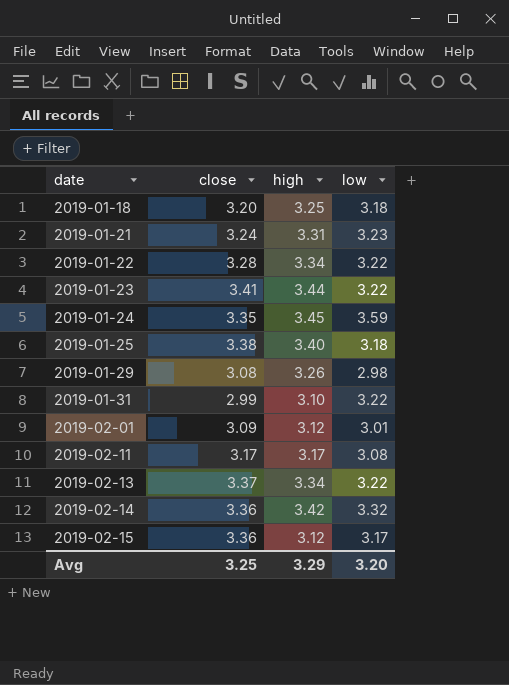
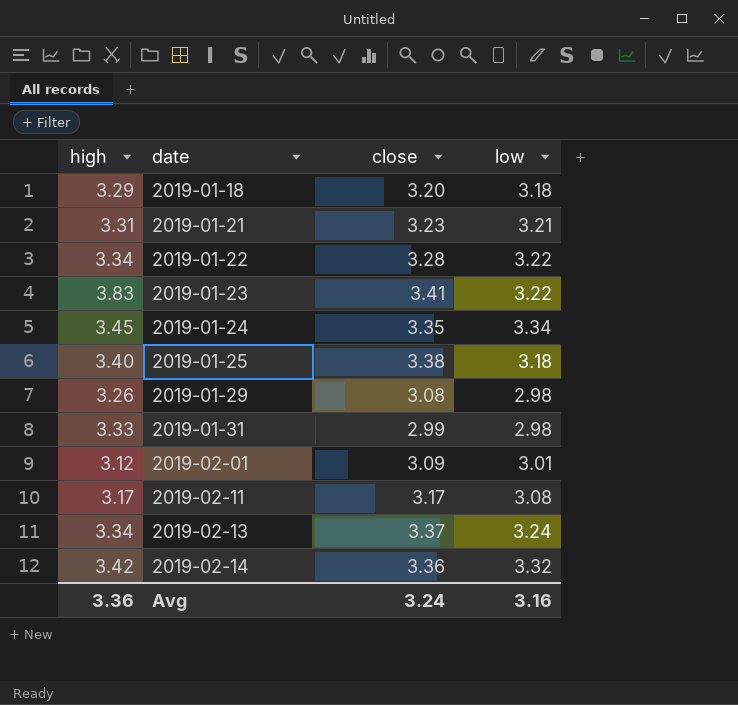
column high | position: 3 -> 1
row 2019-02-15: 3.36 | 3.12 | 3.17 -> none
2019-01-18 | high: 3.25 -> 3.29
2019-01-21 | close: 3.24 -> 3.23
2019-01-21 | low: 3.23 -> 3.21
2019-01-23 | high: 3.44 -> 3.83
2019-01-24 | low: 3.59 -> 3.34
2019-01-31 | high: 3.10 -> 3.33
2019-01-31 | low: 3.22 -> 2.98
2019-02-13 | low: 3.22 -> 3.24
Avg | high: 3.29 -> 3.36
Avg | close: 3.25 -> 3.24
Avg | low: 3.20 -> 3.16

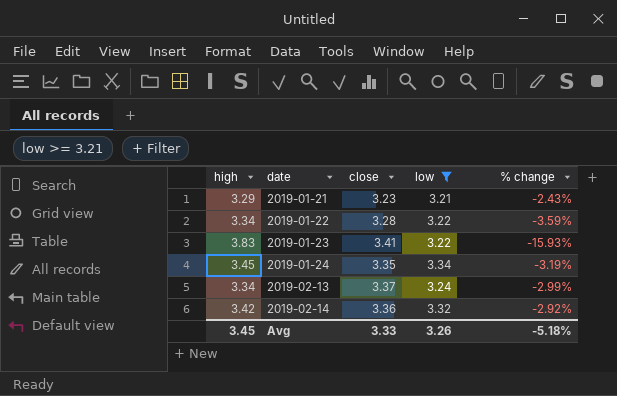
filter: none -> low >= 3.21
column % change | formula: none -> ([low] - [high]) / [high]
2019-01-21 | high: 3.31 -> 3.29
Avg | high: 3.36 -> 3.45
Avg | close: 3.24 -> 3.33
Avg | low: 3.16 -> 3.26

